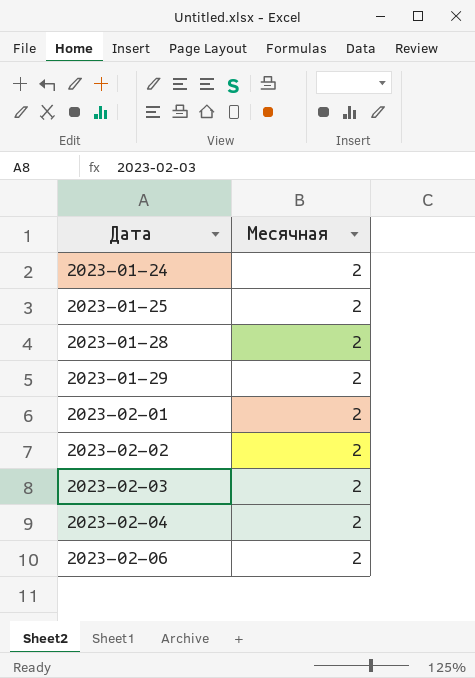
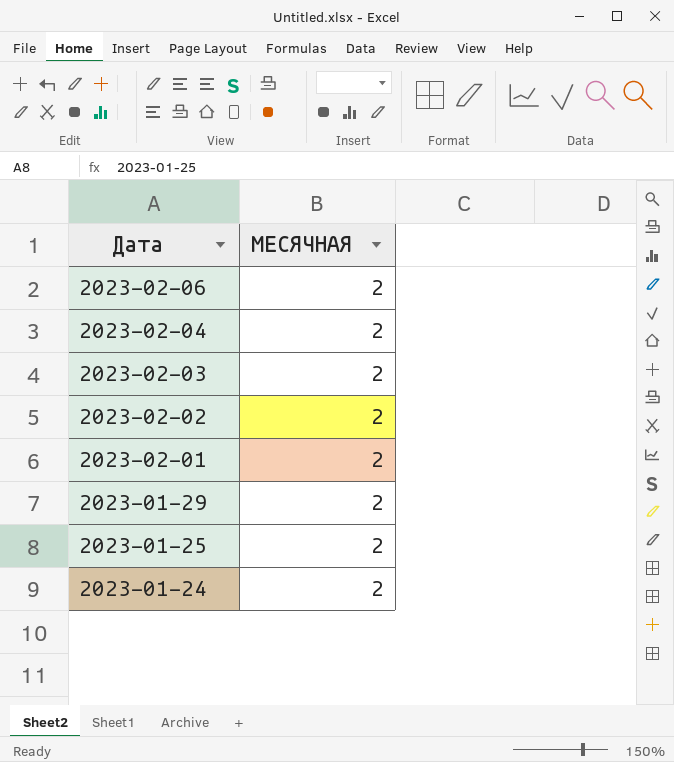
row order: Дата ascending -> Дата descending
column name: Месячная -> МЕСЯЧНАЯ
row 2023-01-28: 2 -> none

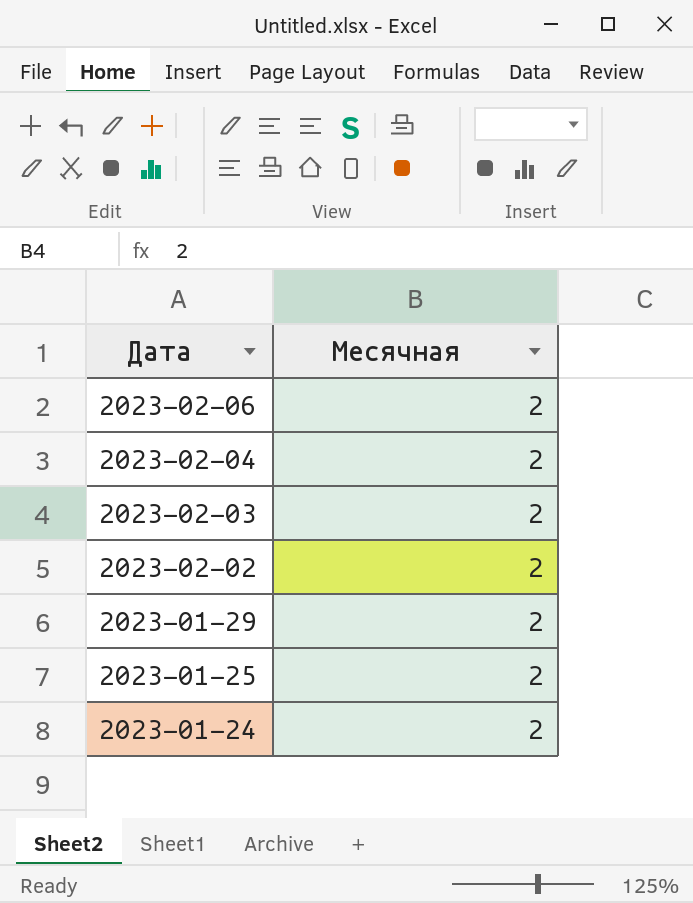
column name: МЕСЯЧНАЯ -> Месячная
row 2023-02-01: 2 -> none

